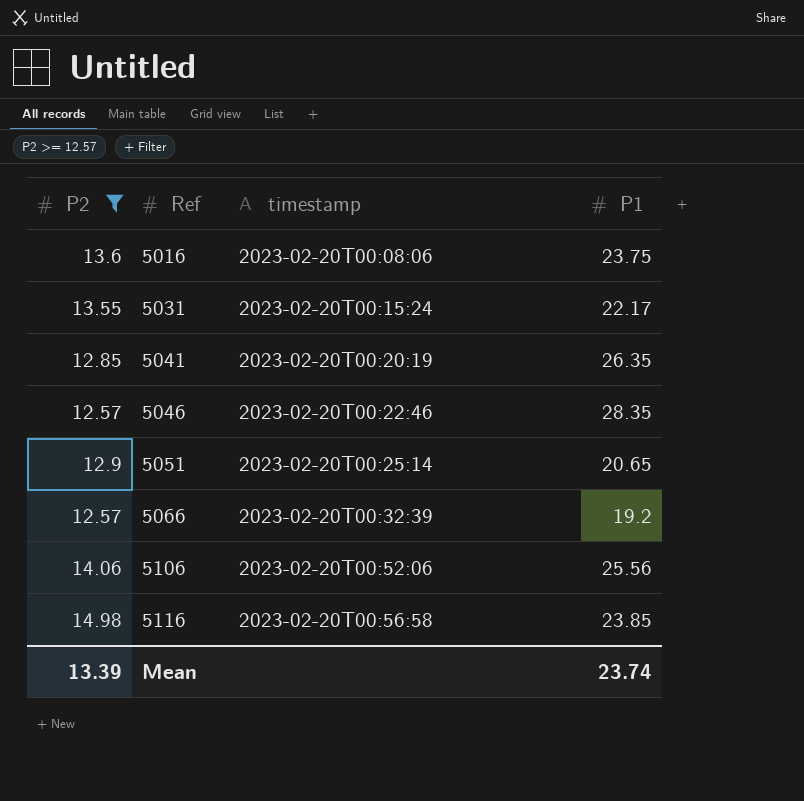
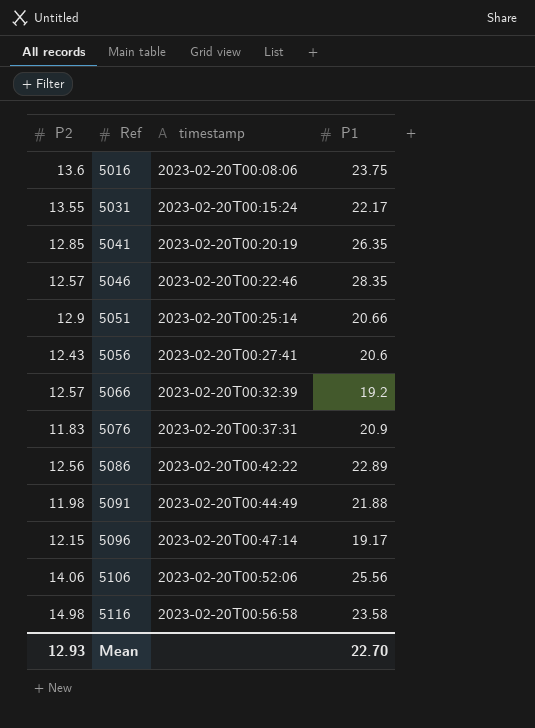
filter: P2 >= 12.57 -> none
5051 | P1: 20.65 -> 20.66
5116 | P1: 23.85 -> 23.58
Mean | P2: 13.39 -> 12.93
Mean | P1: 23.74 -> 22.70

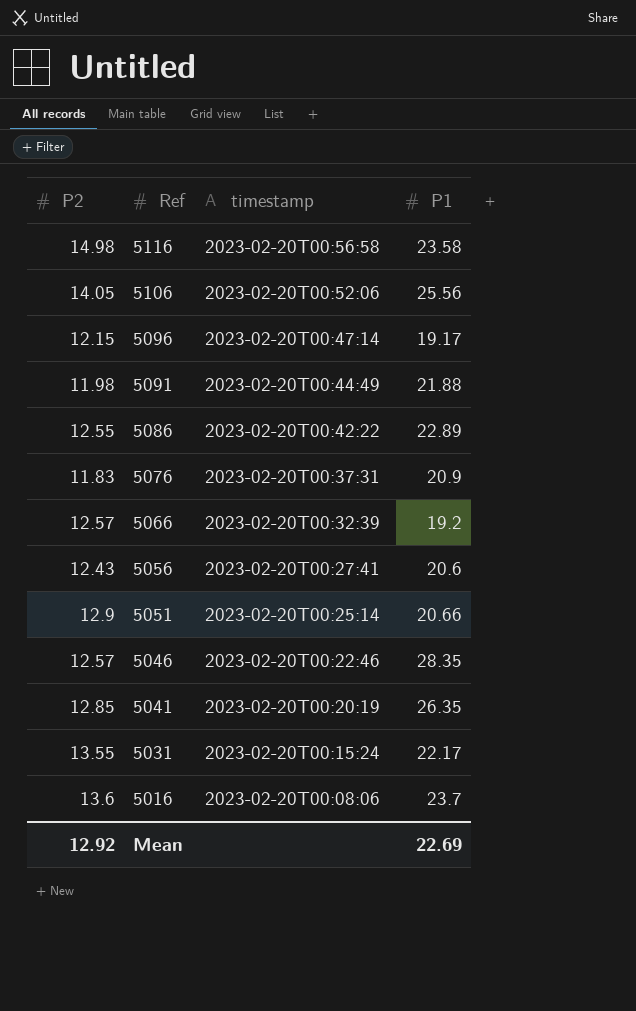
row order: Ref ascending -> Ref descending
5106 | P2: 14.06 -> 14.05
5086 | P2: 12.56 -> 12.55
5016 | P1: 23.75 -> 23.7
Mean | P2: 12.93 -> 12.92
Mean | P1: 22.70 -> 22.69

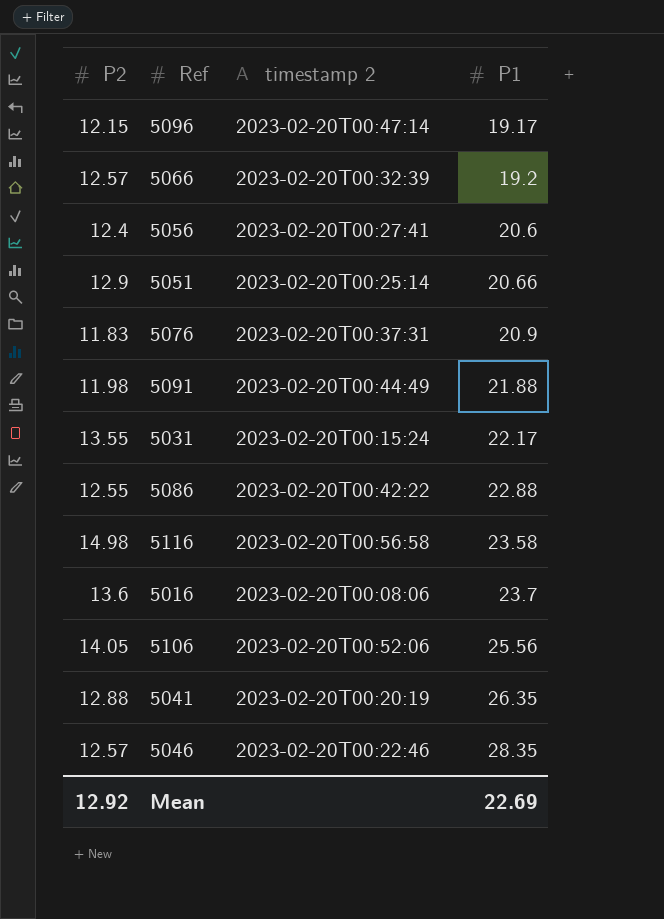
row order: Ref descending -> P1 ascending
column name: timestamp -> timestamp 2
5056 | P2: 12.43 -> 12.4
5086 | P1: 22.89 -> 22.88
5041 | P2: 12.85 -> 12.88

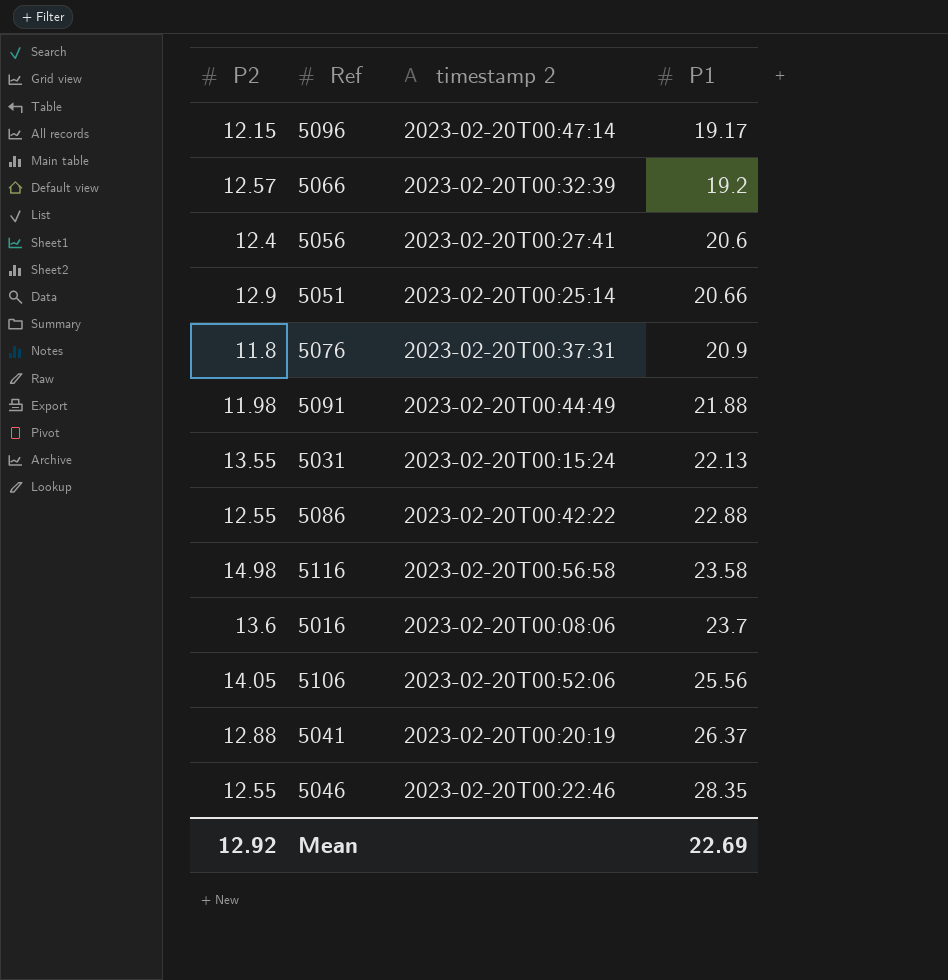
5076 | P2: 11.83 -> 11.8
5031 | P1: 22.17 -> 22.13
5041 | P1: 26.35 -> 26.37
5046 | P2: 12.57 -> 12.55

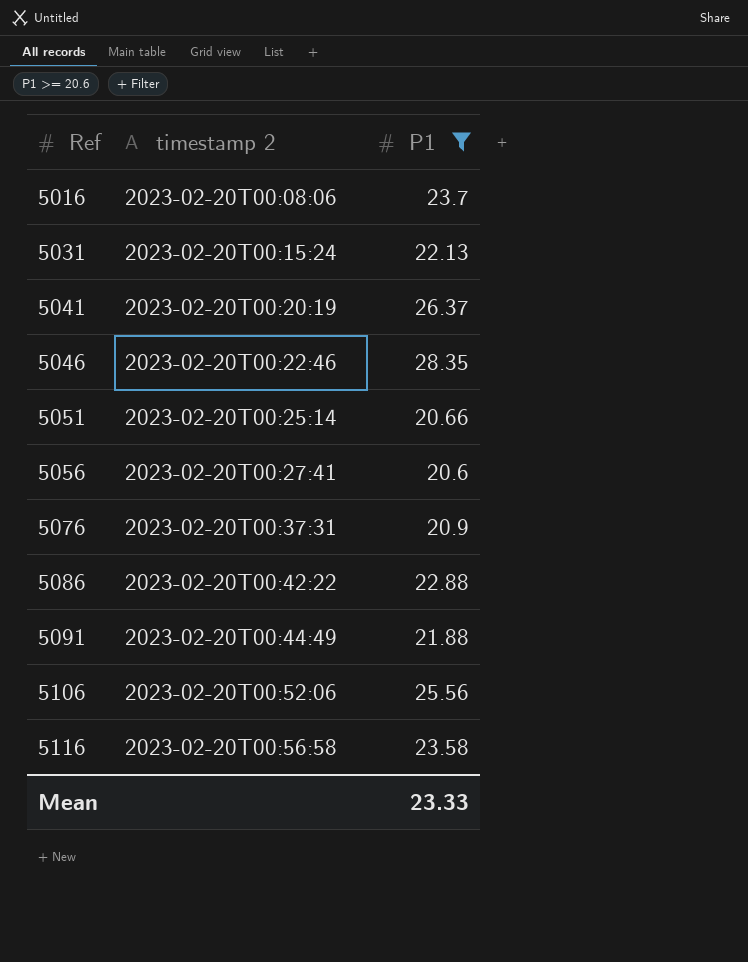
filter: none -> P1 >= 20.6
row order: P1 ascending -> Ref ascending
column P2 | position: 1 -> none
Mean | P1: 22.69 -> 23.33

